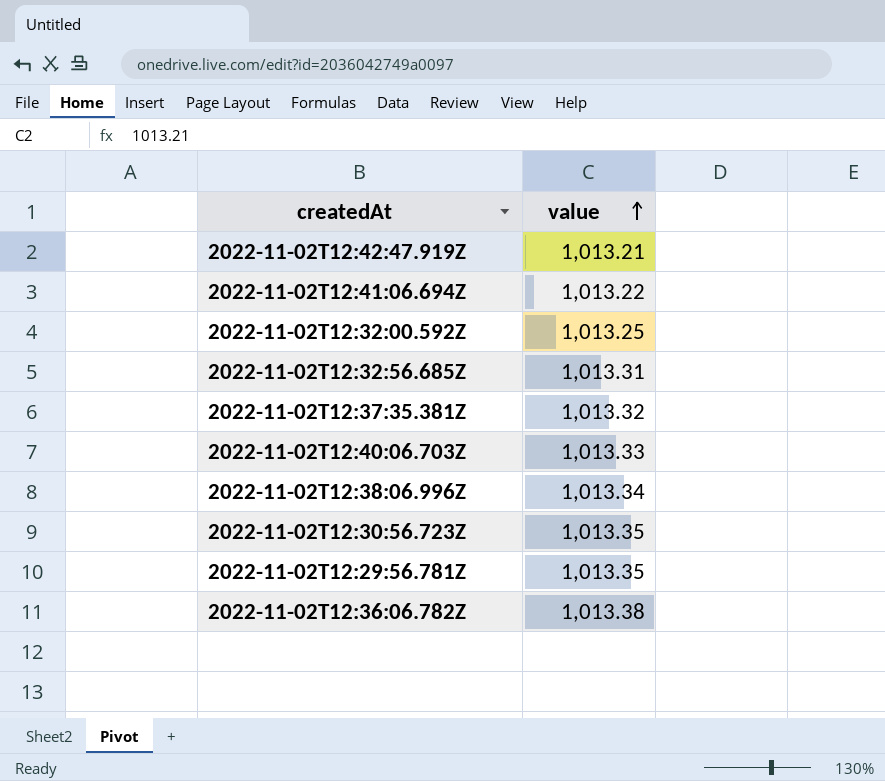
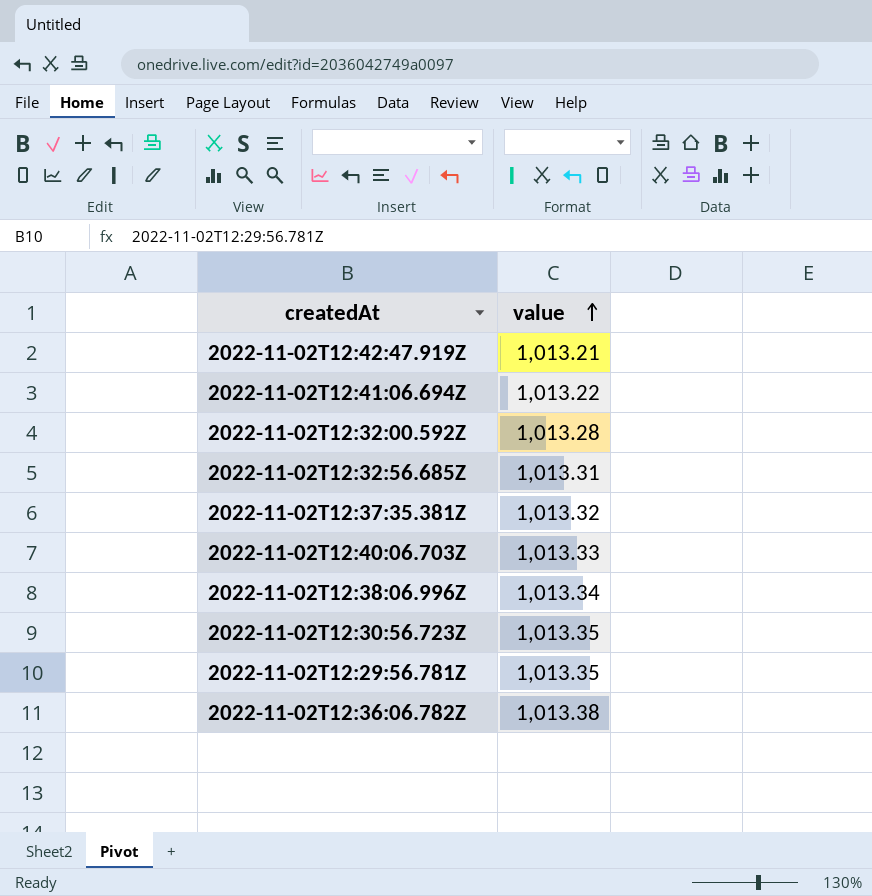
2022-11-02T12:32:00.592Z | value: 1,013.25 -> 1,013.28

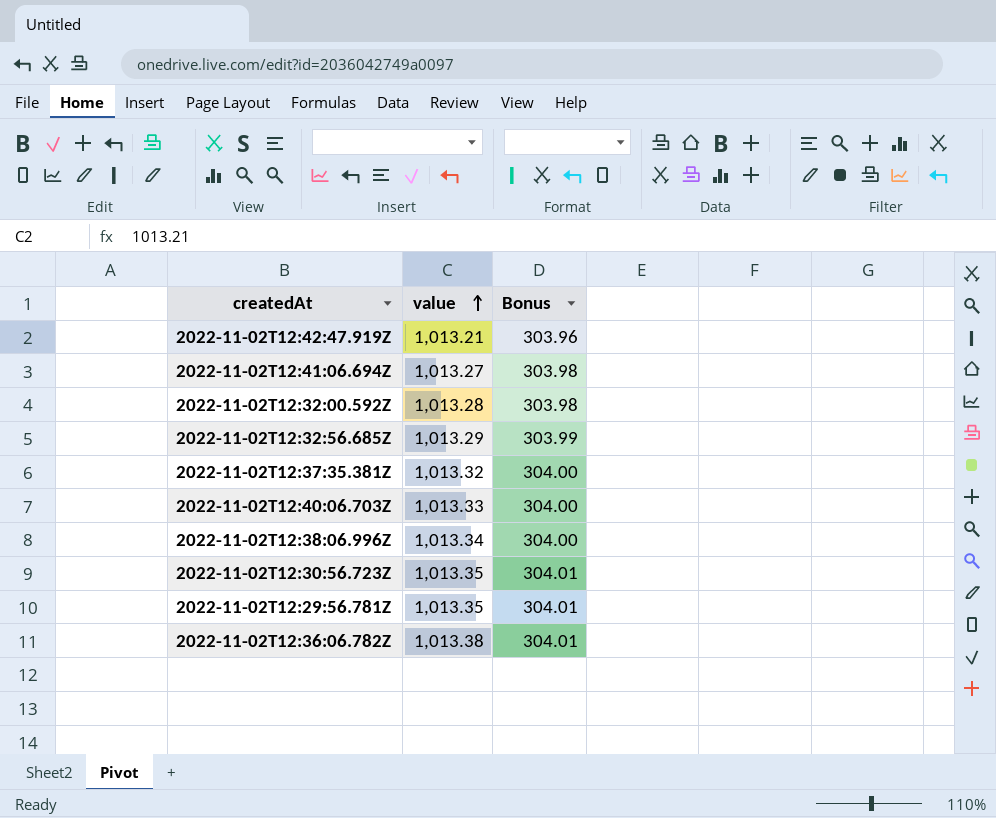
column Bonus | formula: none -> [value] * 0.3
2022-11-02T12:41:06.694Z | value: 1,013.22 -> 1,013.27
2022-11-02T12:32:56.685Z | value: 1,013.31 -> 1,013.29

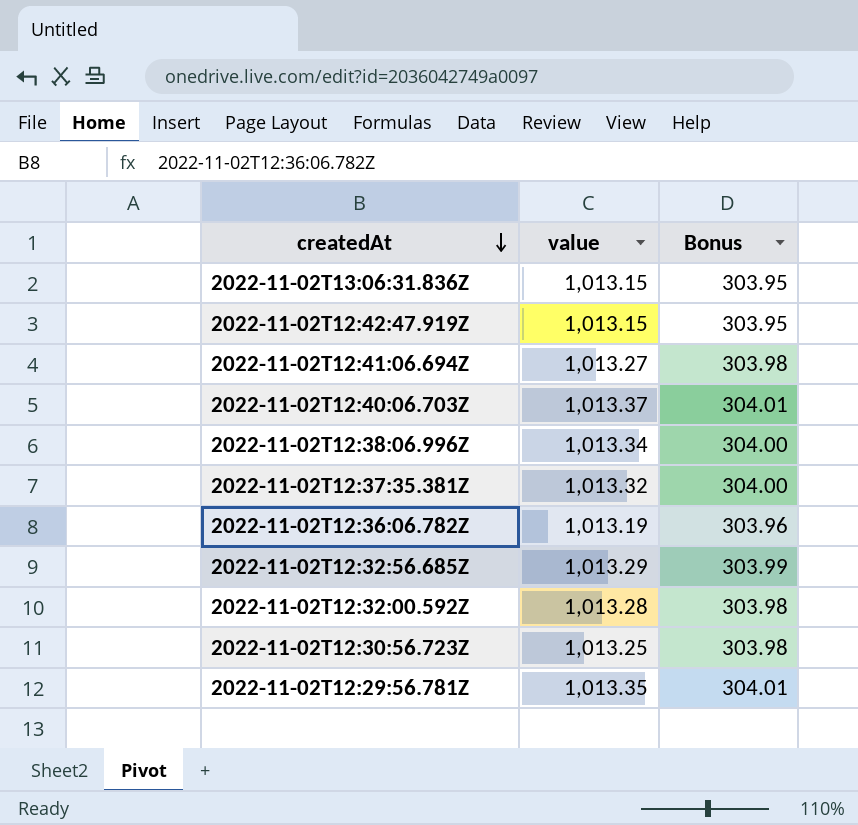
row order: value ascending -> createdAt descending
row 2022-11-02T13:06:31.836Z: none -> 1,013.15 | 303.95
2022-11-02T12:42:47.919Z | value: 1,013.21 -> 1,013.15
2022-11-02T12:42:47.919Z | Bonus: 303.96 -> 303.95
2022-11-02T12:40:06.703Z | value: 1,013.33 -> 1,013.37
2022-11-02T12:40:06.703Z | Bonus: 304.00 -> 304.01
2022-11-02T12:36:06.782Z | value: 1,013.38 -> 1,013.19
2022-11-02T12:36:06.782Z | Bonus: 304.01 -> 303.96
2022-11-02T12:30:56.723Z | value: 1,013.35 -> 1,013.25
2022-11-02T12:30:56.723Z | Bonus: 304.01 -> 303.98

